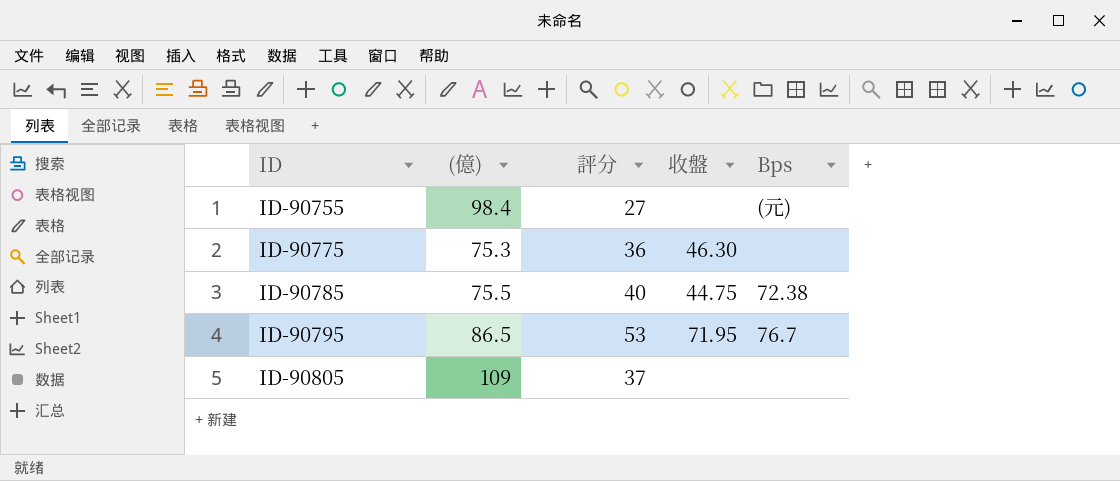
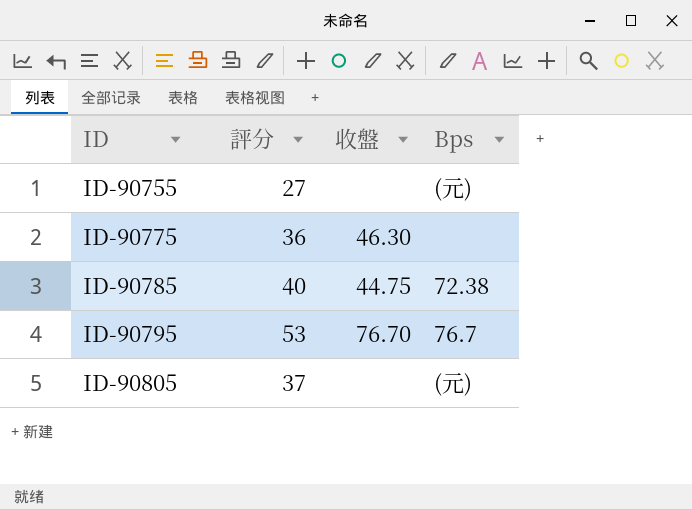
column (億) | position: 2 -> none
ID-90795 | 收盤: 71.95 -> 76.70
ID-90805 | Bps: none -> (元)

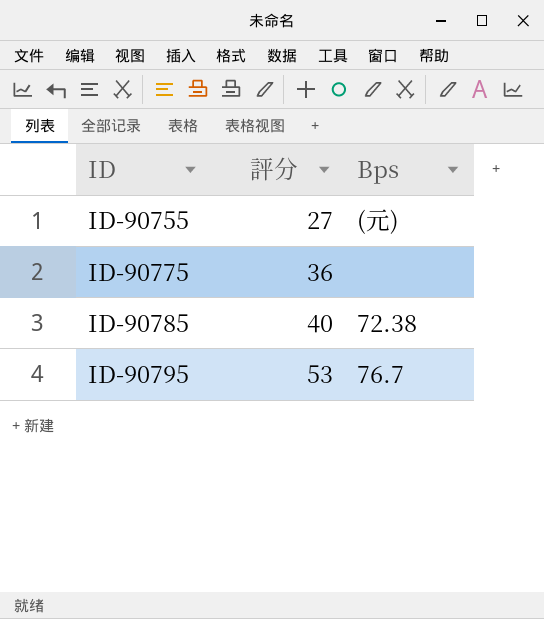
column 收盤 | position: 3 -> none
row ID-90805: 37 | none | (元) -> none

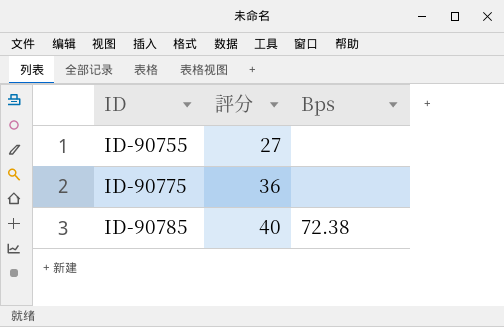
row ID-90795: 53 | 76.7 -> none
ID-90755 | Bps: (元) -> none

